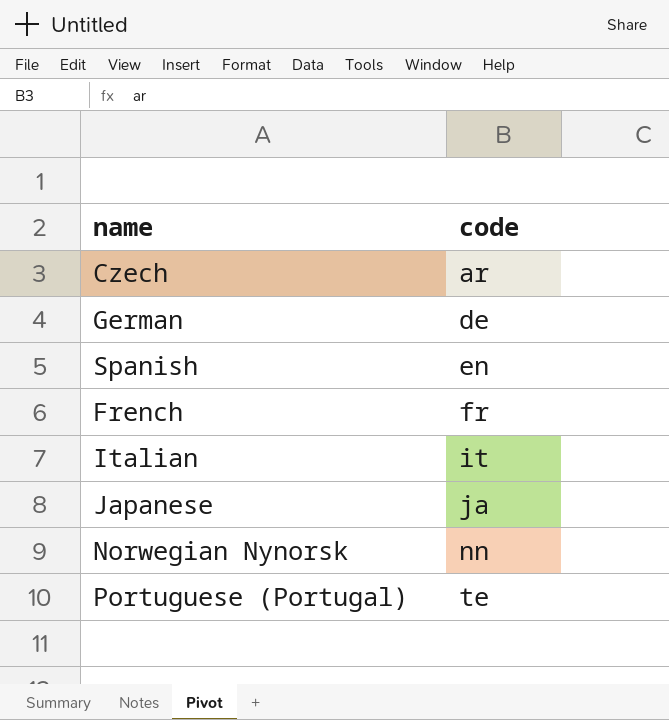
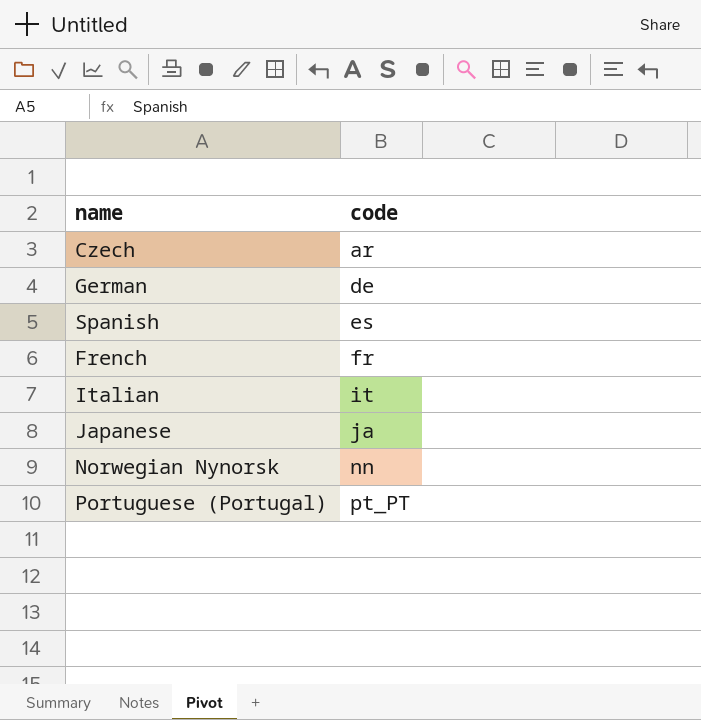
Spanish | code: en -> es
Portuguese (Portugal) | code: te -> pt_PT

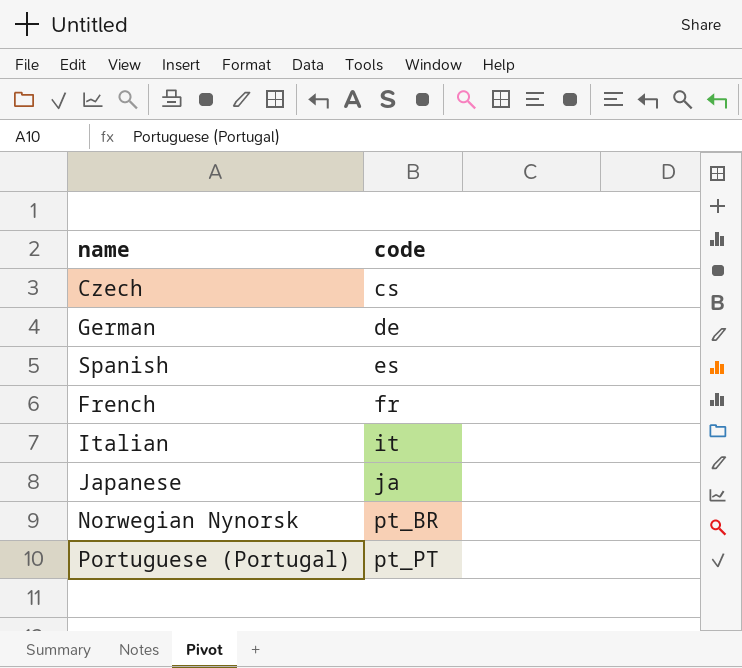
Czech | code: ar -> cs
Norwegian Nynorsk | code: nn -> pt_BR

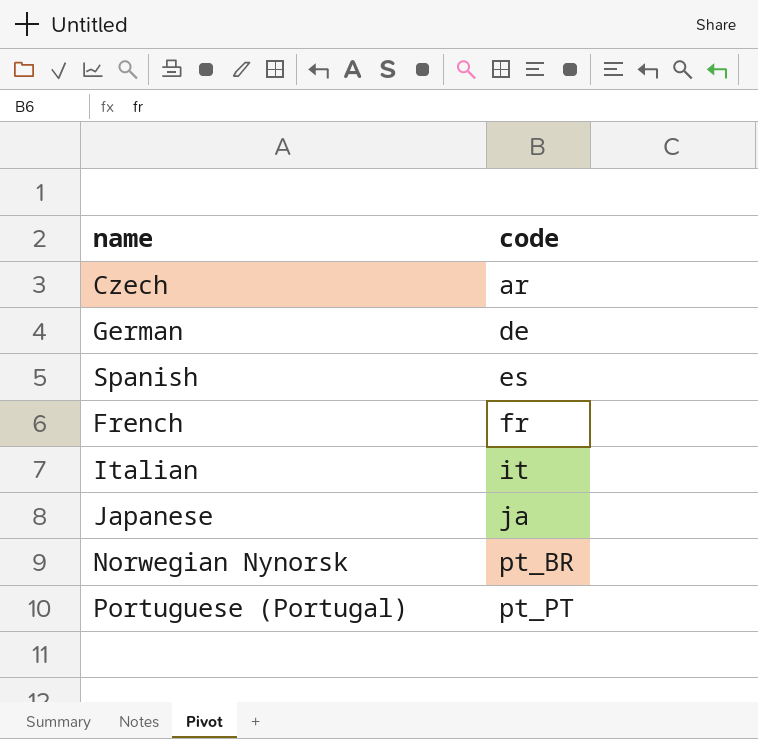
Czech | code: cs -> ar

